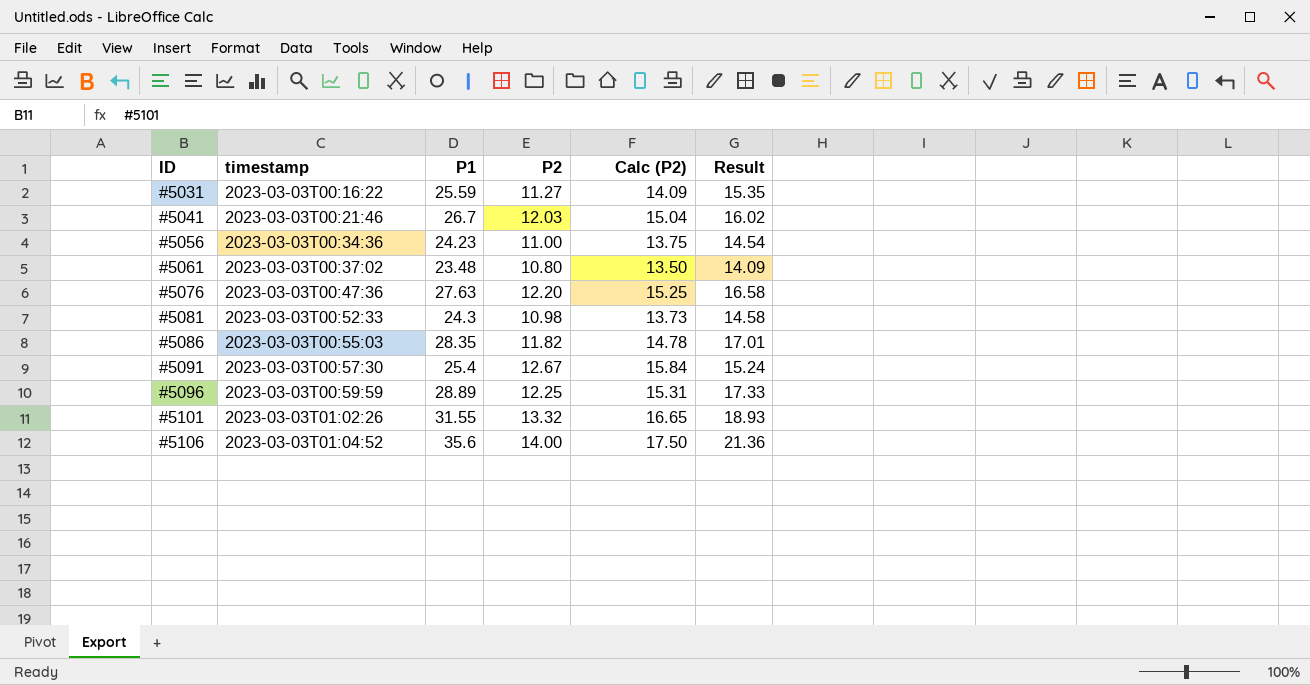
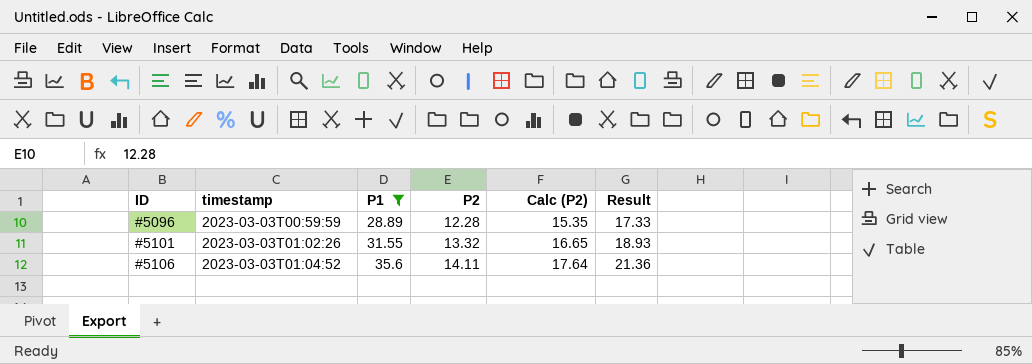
filter: none -> P1 >= 28.89
#5096 | P2: 12.25 -> 12.28
#5096 | Calc (P2): 15.31 -> 15.35
#5106 | P2: 14.00 -> 14.11
#5106 | Calc (P2): 17.50 -> 17.64

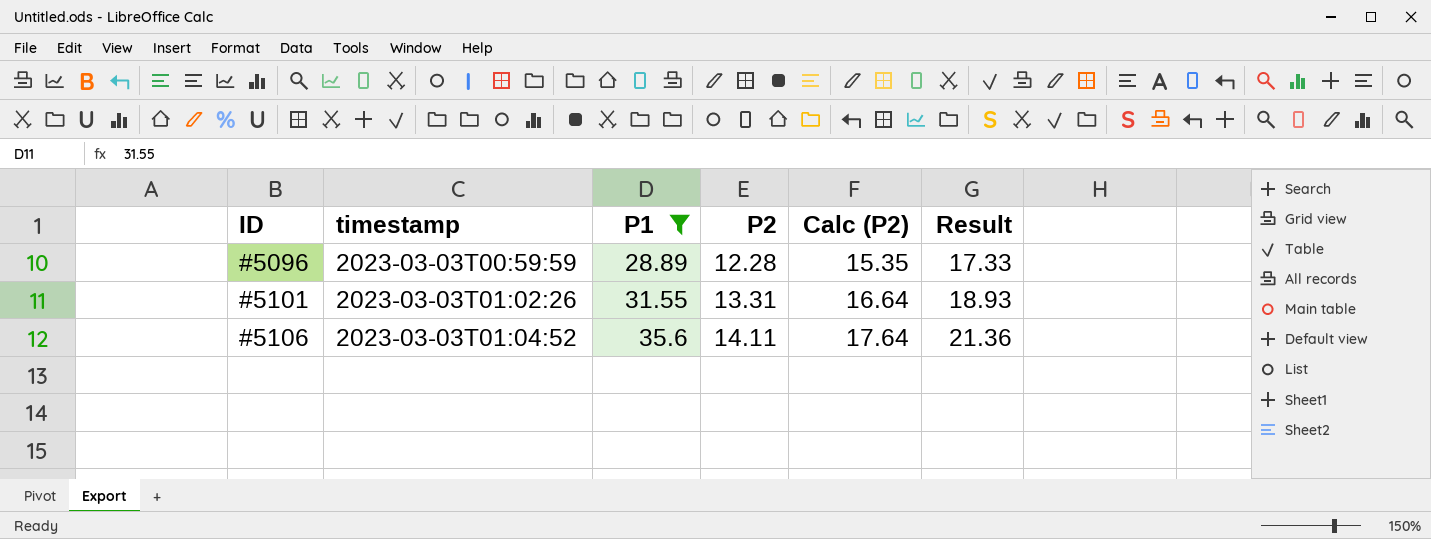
#5101 | P2: 13.32 -> 13.31
#5101 | Calc (P2): 16.65 -> 16.64

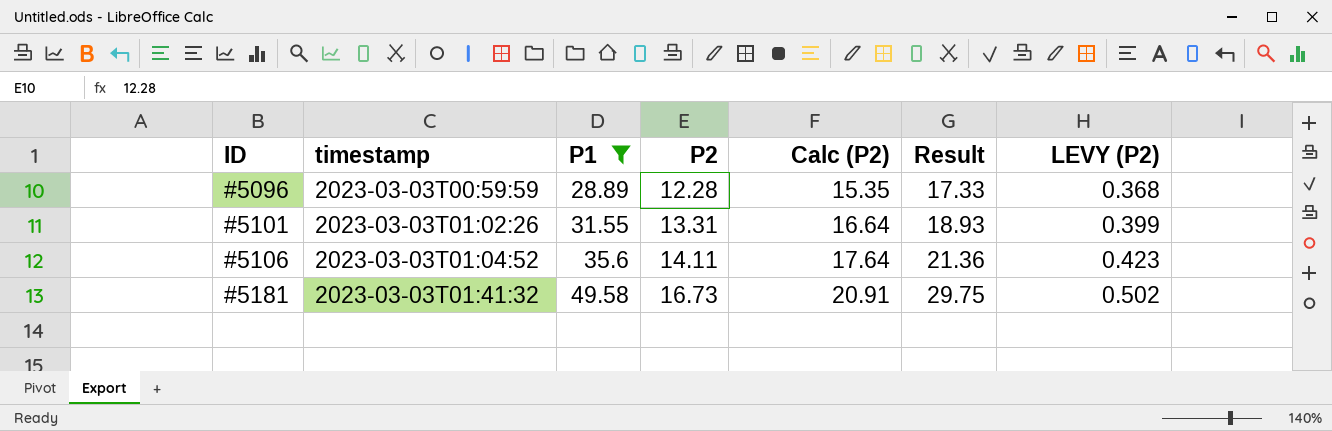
column LEVY (P2) | formula: none -> [P2] * 0.03
row #5181: none -> 2023-03-03T01:41:32 | 49.58 | 16.73 | 20.91 | 29.75 | 0.502

